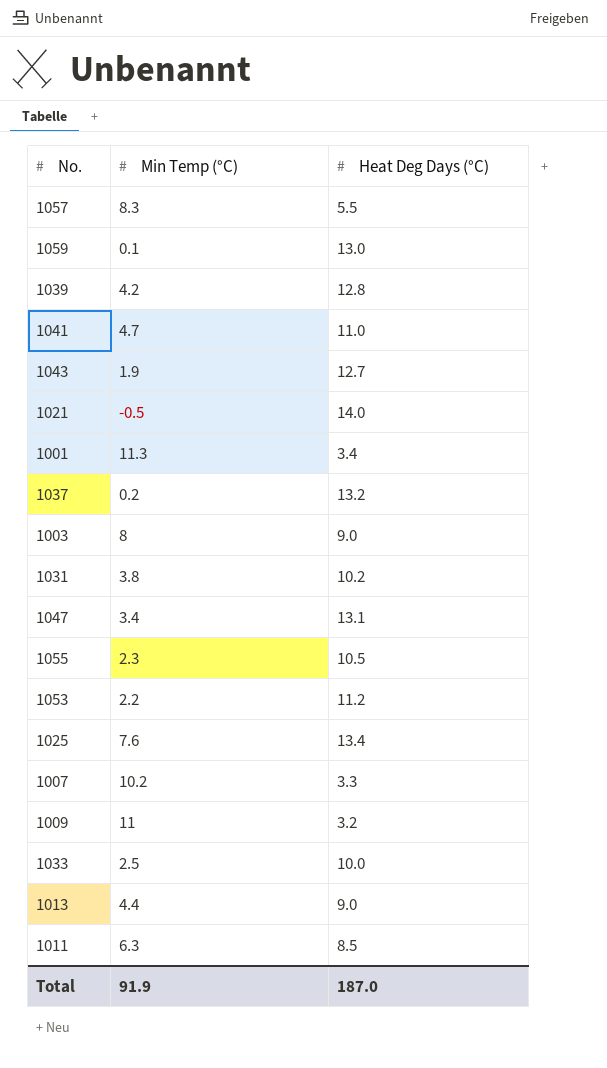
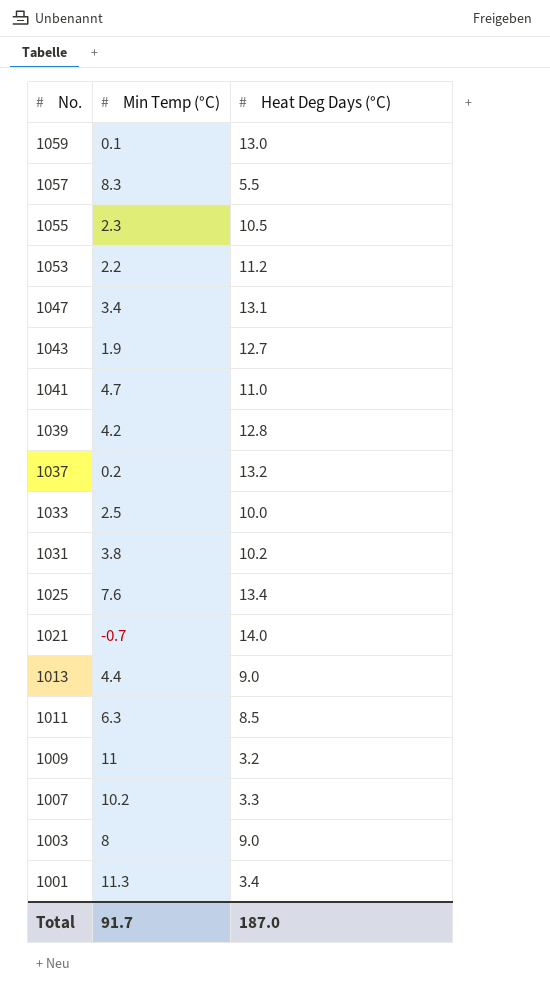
row order: none -> No. descending
1021 | Min Temp (°C): -0.5 -> -0.7
Total | Min Temp (°C): 91.9 -> 91.7

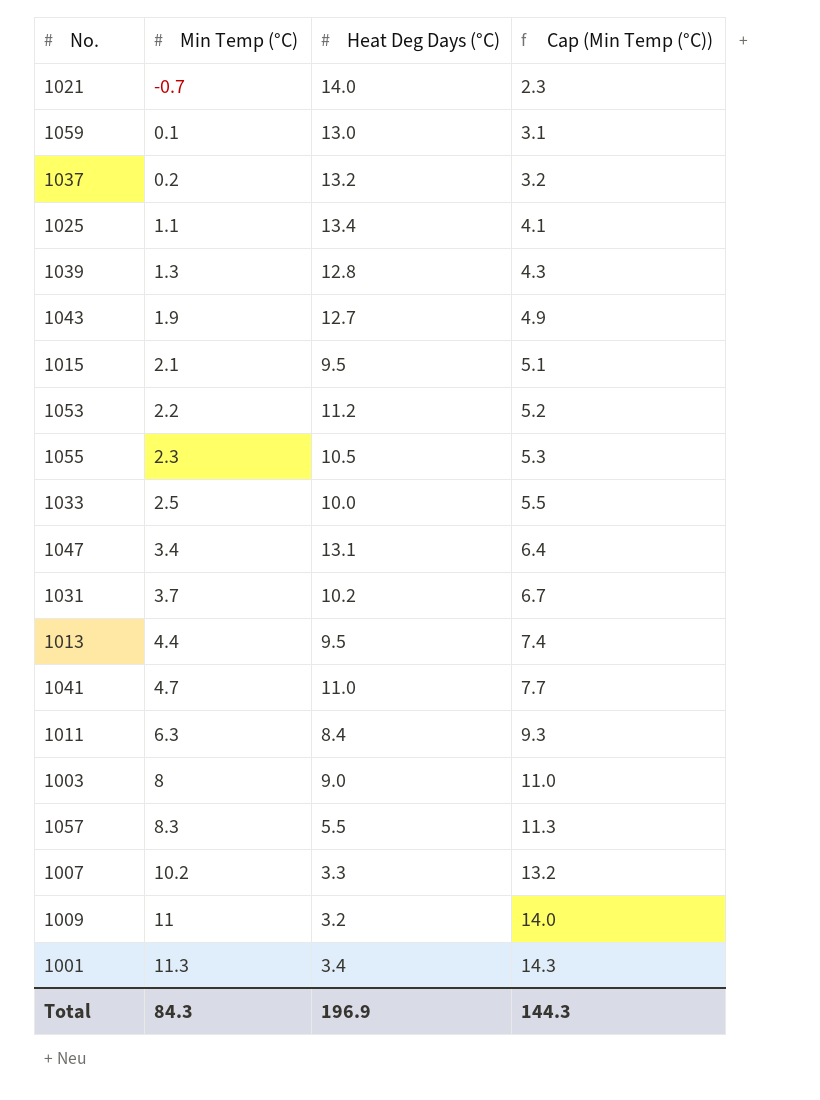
row order: No. descending -> Min Temp (°C) ascending
column Cap (Min Temp (°C)) | formula: none -> [Min Temp (°C)] + 3
1025 | Min Temp (°C): 7.6 -> 1.1
1039 | Min Temp (°C): 4.2 -> 1.3
row 1015: none -> 2.1 | 9.5 | 5.1
1031 | Min Temp (°C): 3.8 -> 3.7
1013 | Heat Deg Days (°C): 9.0 -> 9.5
1011 | Heat Deg Days (°C): 8.5 -> 8.4
Total | Min Temp (°C): 91.7 -> 84.3
Total | Heat Deg Days (°C): 187.0 -> 196.9

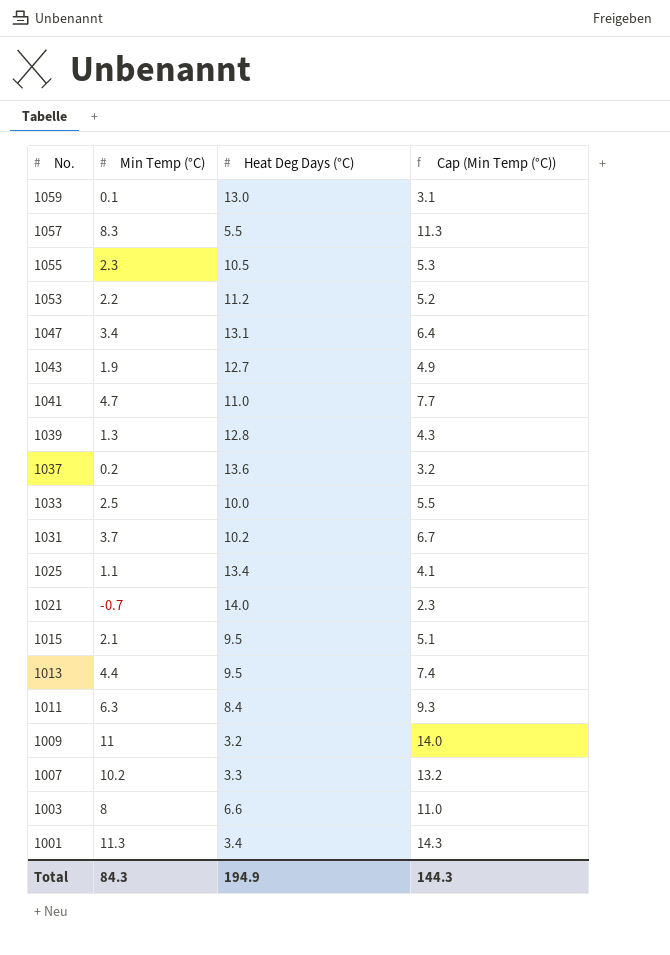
row order: Min Temp (°C) ascending -> No. descending
1037 | Heat Deg Days (°C): 13.2 -> 13.6
1003 | Heat Deg Days (°C): 9.0 -> 6.6
Total | Heat Deg Days (°C): 196.9 -> 194.9

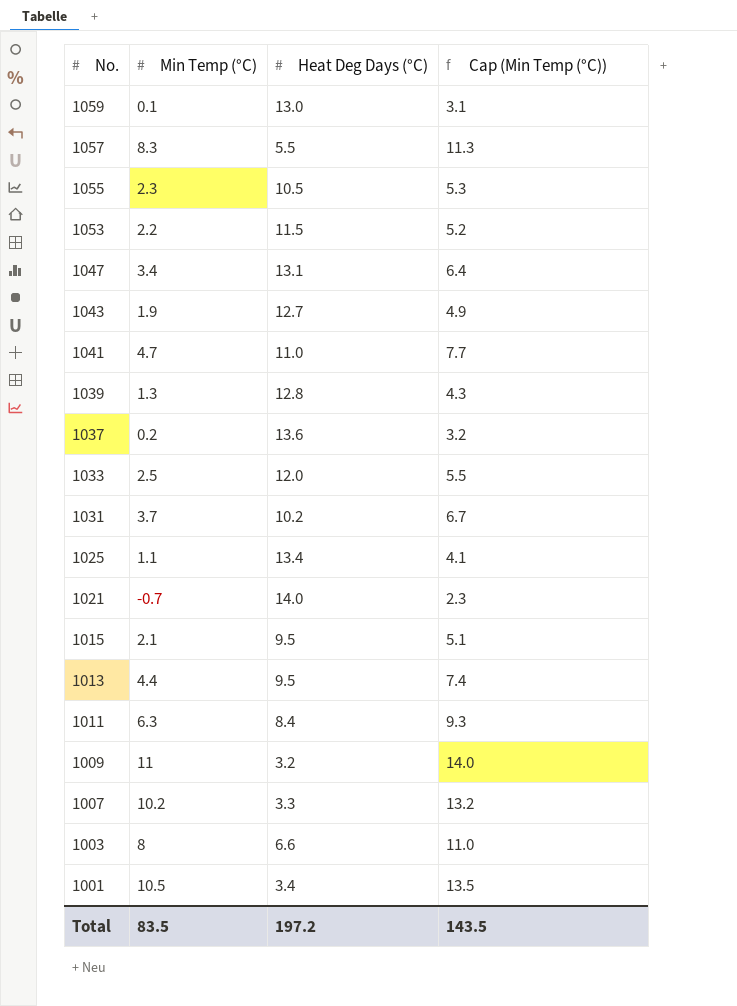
1053 | Heat Deg Days (°C): 11.2 -> 11.5
1033 | Heat Deg Days (°C): 10.0 -> 12.0
1001 | Min Temp (°C): 11.3 -> 10.5
1001 | Cap (Min Temp (°C)): 14.3 -> 13.5
Total | Min Temp (°C): 84.3 -> 83.5
Total | Heat Deg Days (°C): 194.9 -> 197.2
Total | Cap (Min Temp (°C)): 144.3 -> 143.5

